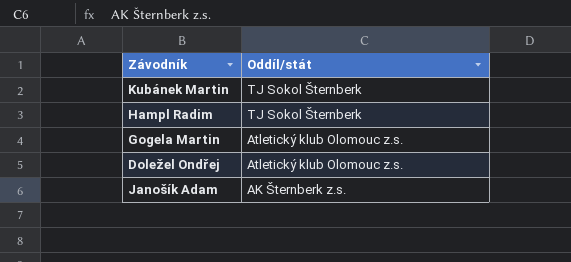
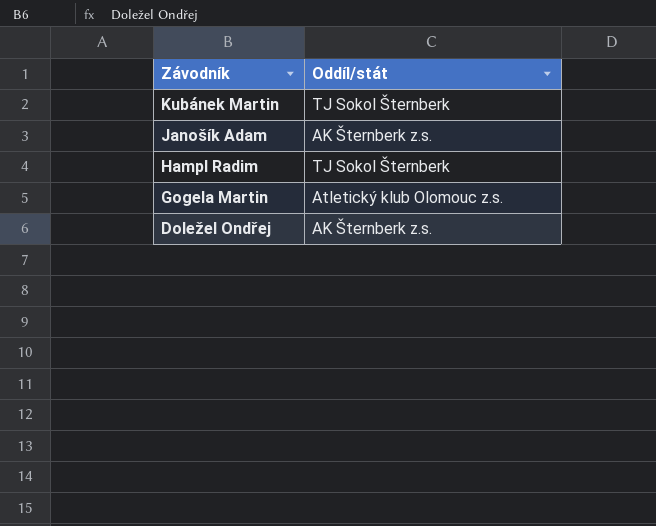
row order: Oddíl/stát descending -> Závodník descending
Doležel Ondřej | Oddíl/stát: Atletický klub Olomouc z.s. -> AK Šternberk z.s.

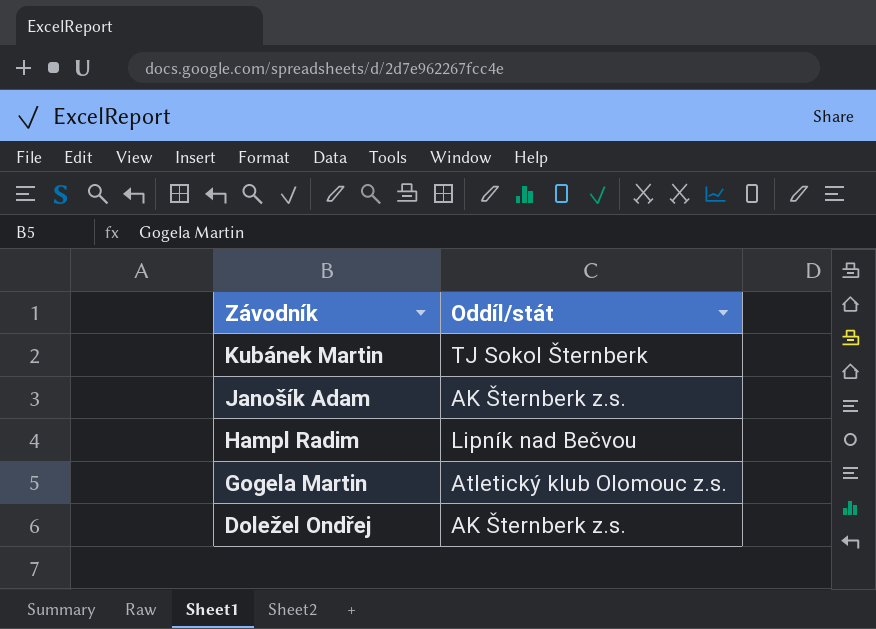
Hampl Radim | Oddíl/stát: TJ Sokol Šternberk -> Lipník nad Bečvou

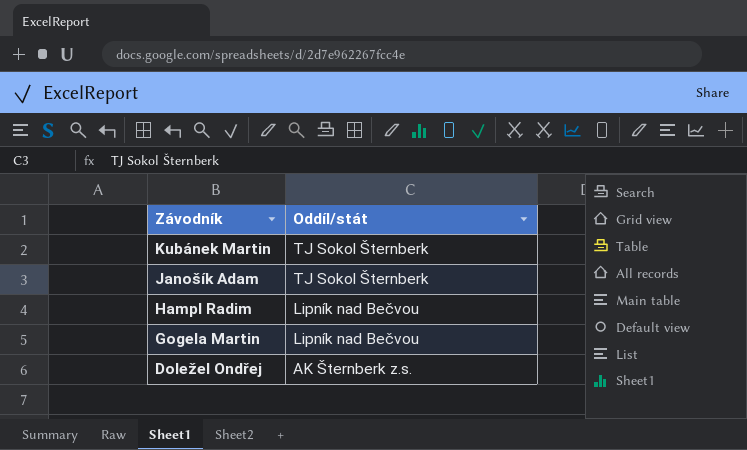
Janošík Adam | Oddíl/stát: AK Šternberk z.s. -> TJ Sokol Šternberk
Gogela Martin | Oddíl/stát: Atletický klub Olomouc z.s. -> Lipník nad Bečvou

